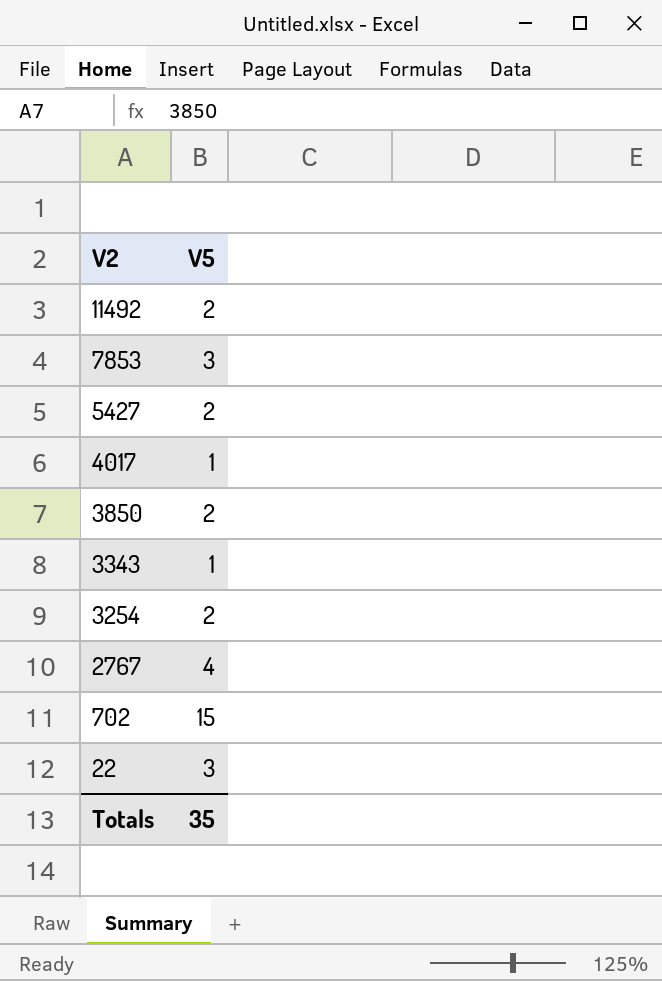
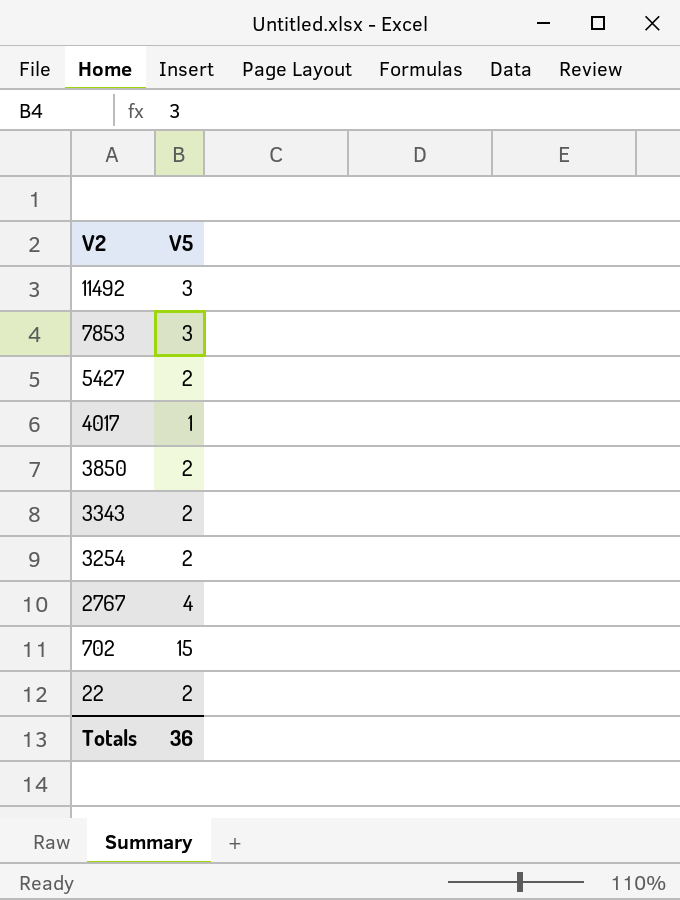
11492 | V5: 2 -> 3
3343 | V5: 1 -> 2
22 | V5: 3 -> 2
Totals | V5: 35 -> 36

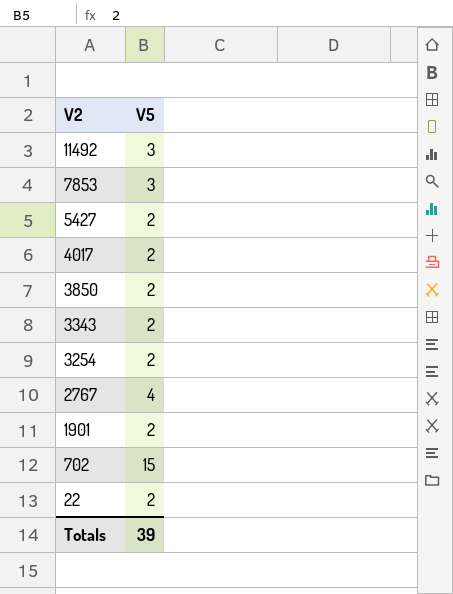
4017 | V5: 1 -> 2
row 1901: none -> 2
Totals | V5: 36 -> 39

